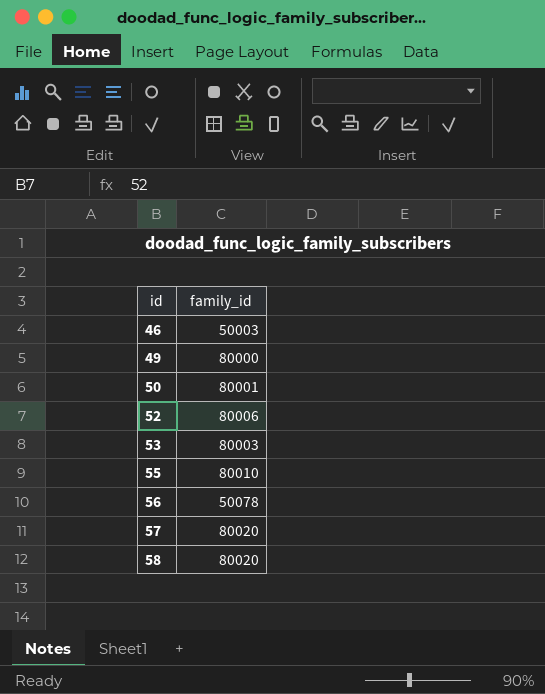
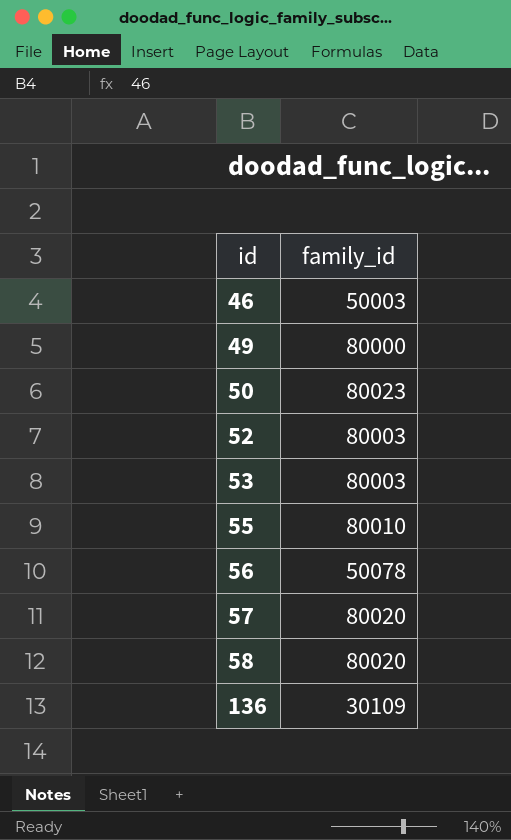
50 | family_id: 80001 -> 80023
52 | family_id: 80006 -> 80003
row 136: none -> 30109

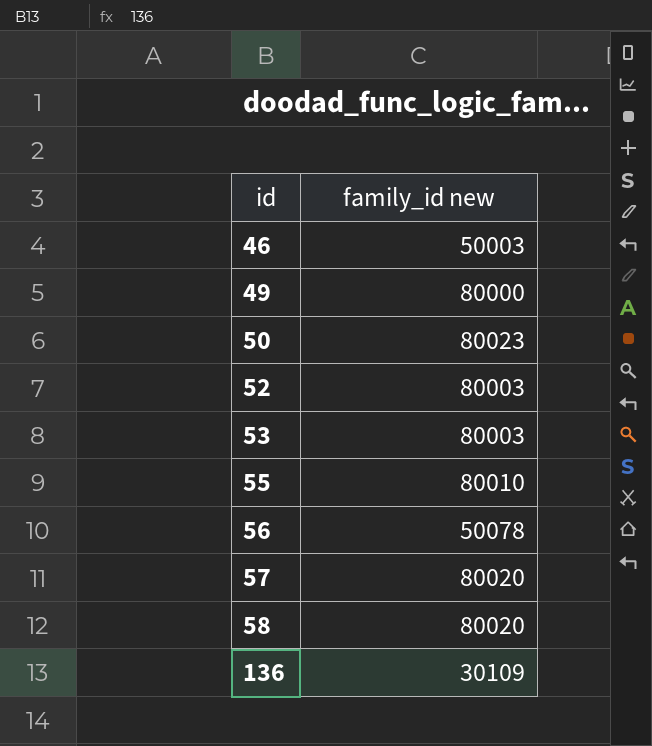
column name: family_id -> family_id new

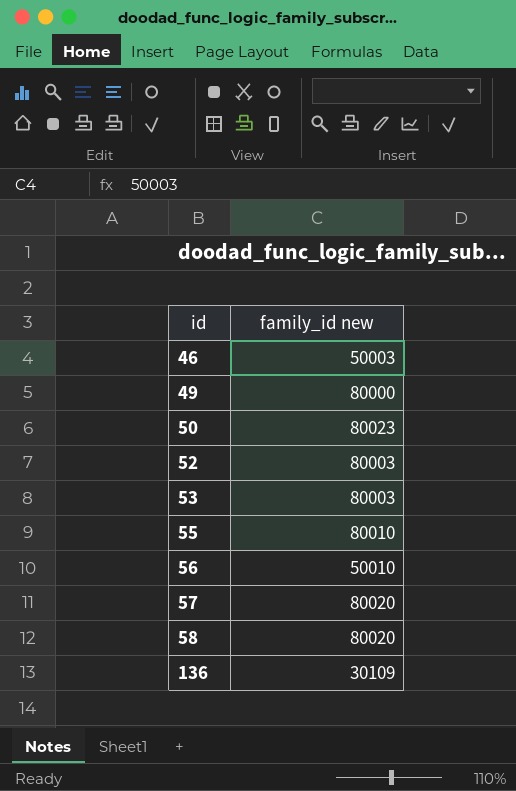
56 | family_id new: 50078 -> 50010

